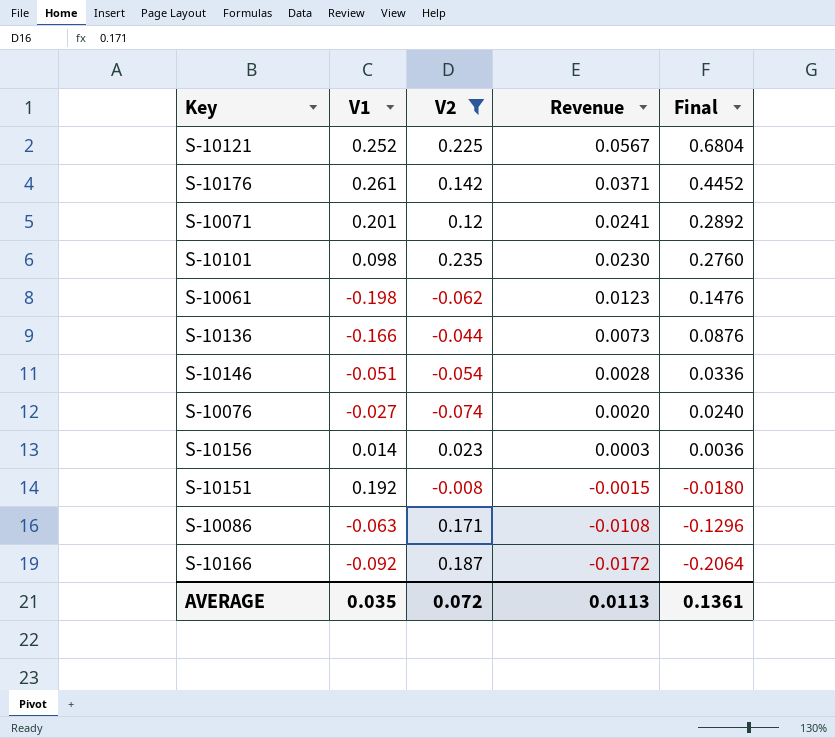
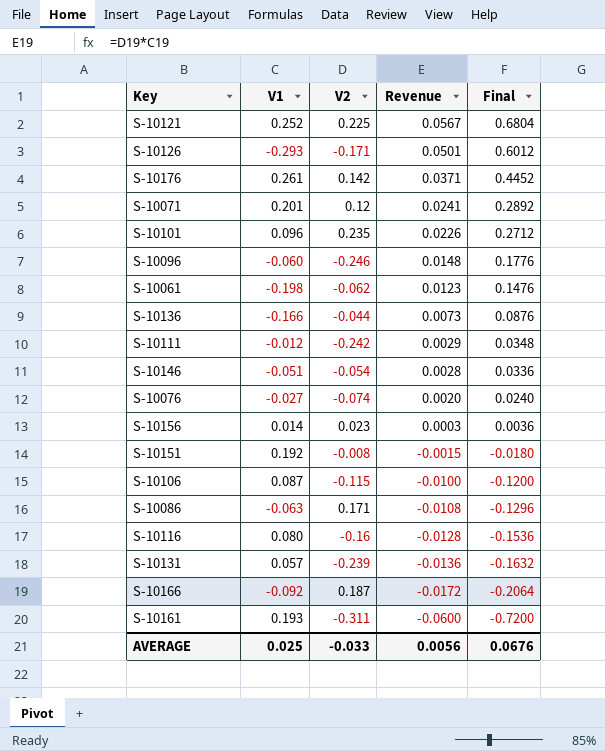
filter: V2 >= -0.074 -> none
S-10101 | V1: 0.098 -> 0.096
S-10101 | Revenue: 0.0230 -> 0.0226
S-10101 | Final: 0.2760 -> 0.2712
AVERAGE | V1: 0.035 -> 0.025
AVERAGE | V2: 0.072 -> -0.033
AVERAGE | Revenue: 0.0113 -> 0.0056
AVERAGE | Final: 0.1361 -> 0.0676

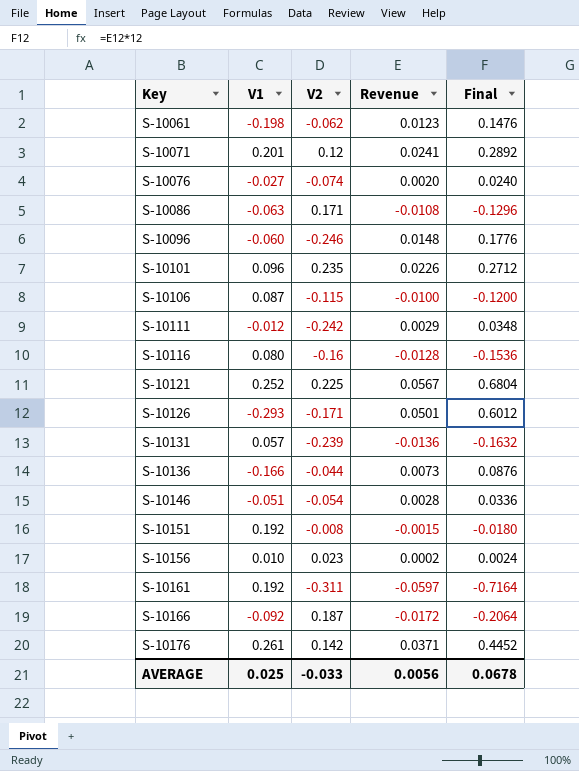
row order: Revenue descending -> Key ascending
S-10156 | V1: 0.014 -> 0.010
S-10156 | Revenue: 0.0003 -> 0.0002
S-10156 | Final: 0.0036 -> 0.0024
S-10161 | V1: 0.193 -> 0.192
S-10161 | Revenue: -0.0600 -> -0.0597
S-10161 | Final: -0.7200 -> -0.7164
AVERAGE | Final: 0.0676 -> 0.0678

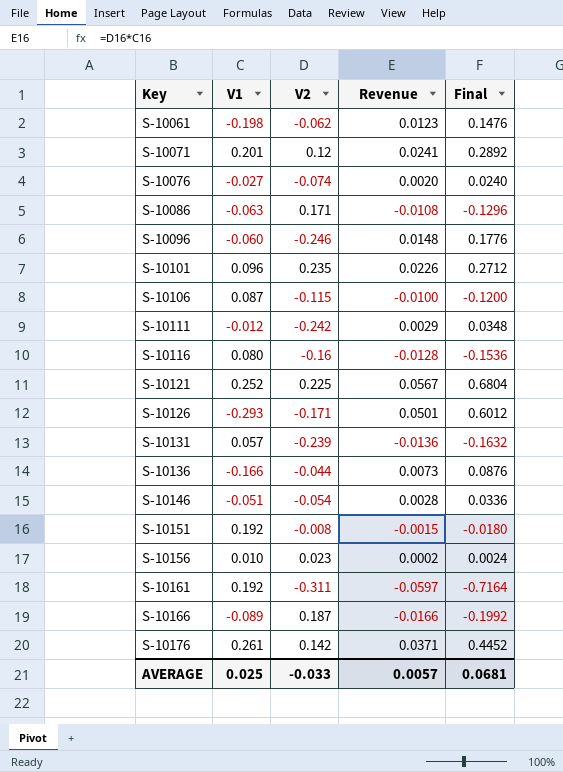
S-10166 | V1: -0.092 -> -0.089
S-10166 | Revenue: -0.0172 -> -0.0166
S-10166 | Final: -0.2064 -> -0.1992
AVERAGE | Revenue: 0.0056 -> 0.0057
AVERAGE | Final: 0.0678 -> 0.0681

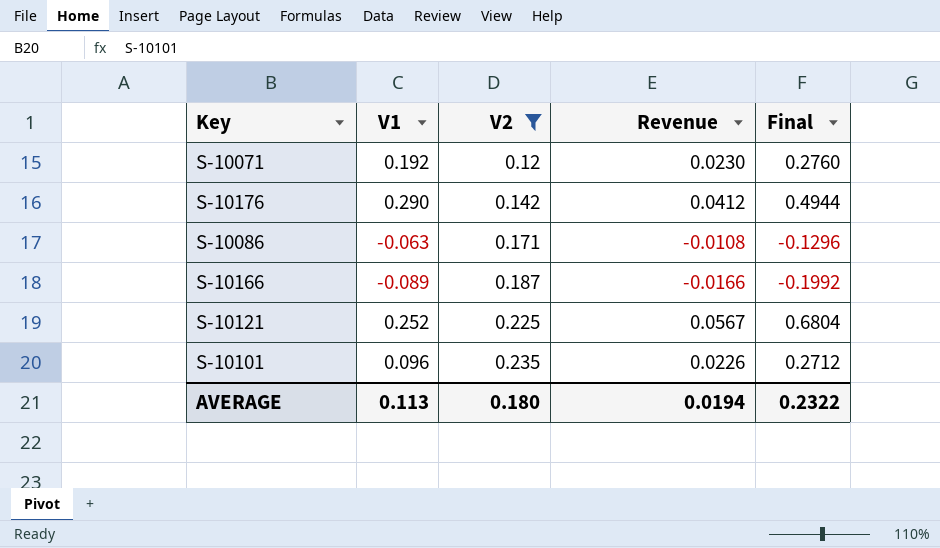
filter: none -> V2 >= 0.12
row order: Key ascending -> V2 ascending
S-10071 | V1: 0.201 -> 0.192
S-10071 | Revenue: 0.0241 -> 0.0230
S-10071 | Final: 0.2892 -> 0.2760
S-10176 | V1: 0.261 -> 0.290
S-10176 | Revenue: 0.0371 -> 0.0412
S-10176 | Final: 0.4452 -> 0.4944
AVERAGE | V1: 0.025 -> 0.113
AVERAGE | V2: -0.033 -> 0.180
AVERAGE | Revenue: 0.0057 -> 0.0194
AVERAGE | Final: 0.0681 -> 0.2322

